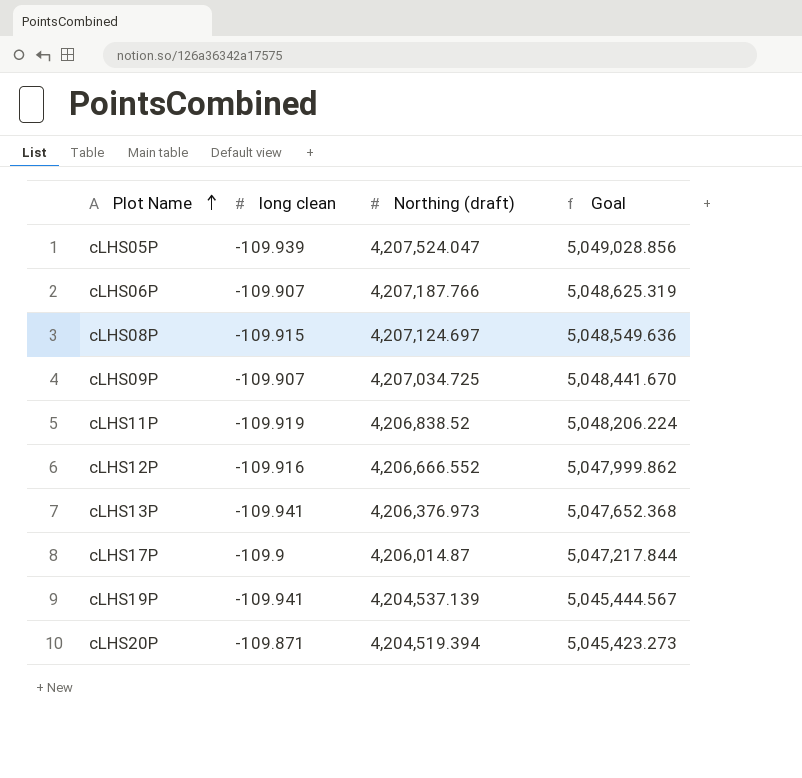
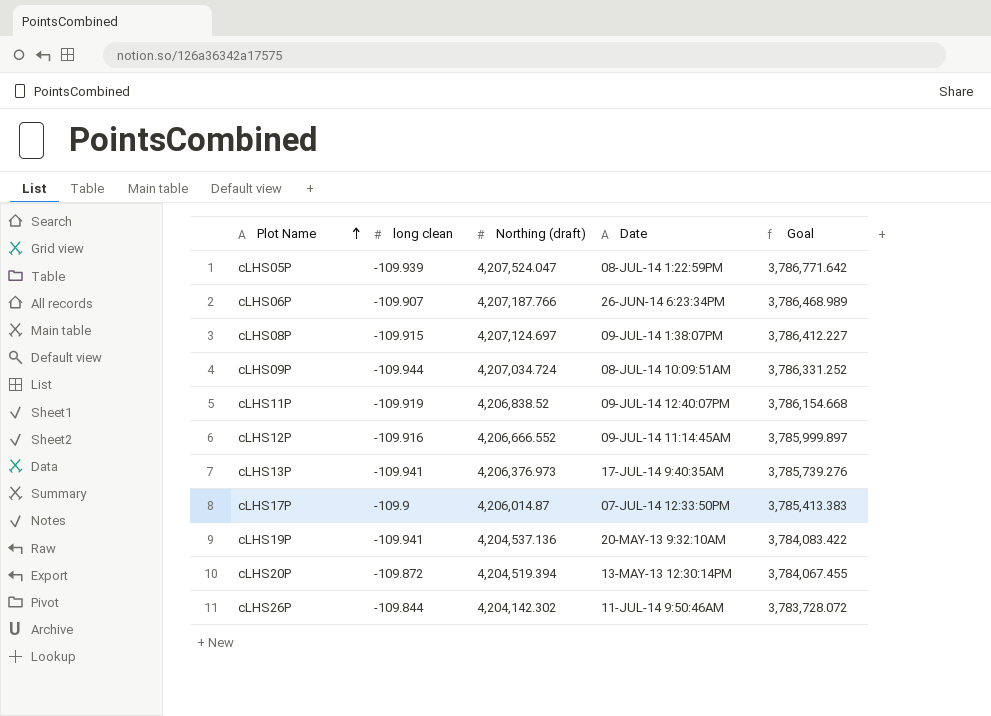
column Date | position: none -> 4
column Goal | formula: [Northing (draft)] * 1.2 -> [Northing (draft)] * 0.9
cLHS09P | long clean: -109.907 -> -109.944
cLHS09P | Northing (draft): 4,207,034.725 -> 4,207,034.724
cLHS19P | Northing (draft): 4,204,537.139 -> 4,204,537.136
cLHS20P | long clean: -109.871 -> -109.872
row cLHS26P: none -> -109.844 | 4,204,142.302 | 11-JUL-14 9:50:46AM | 3,783,728.072

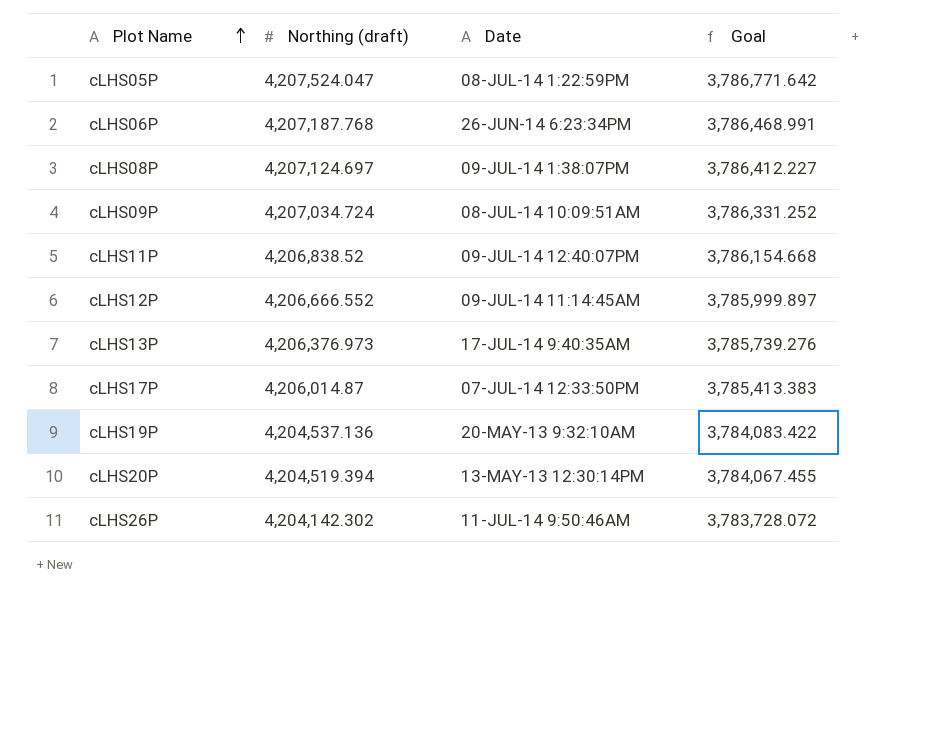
column long clean | position: 2 -> none
cLHS06P | Northing (draft): 4,207,187.766 -> 4,207,187.768
cLHS06P | Goal: 3,786,468.989 -> 3,786,468.991

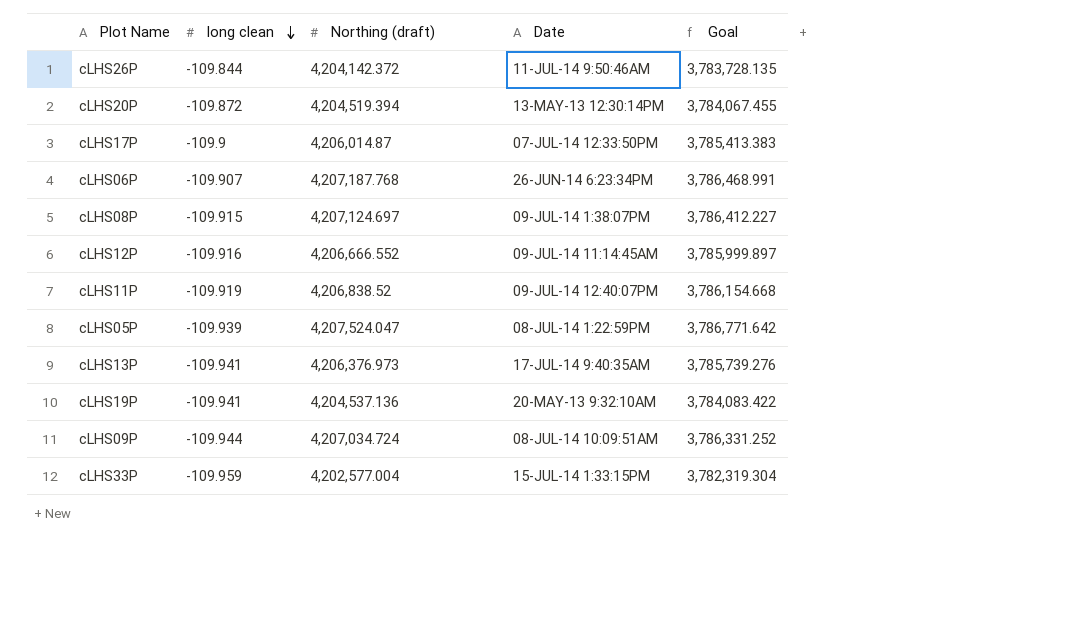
row order: Plot Name ascending -> long clean descending
column long clean | position: none -> 2
cLHS26P | Northing (draft): 4,204,142.302 -> 4,204,142.372
cLHS26P | Goal: 3,783,728.072 -> 3,783,728.135
row cLHS33P: none -> -109.959 | 4,202,577.004 | 15-JUL-14 1:33:15PM | 3,782,319.304

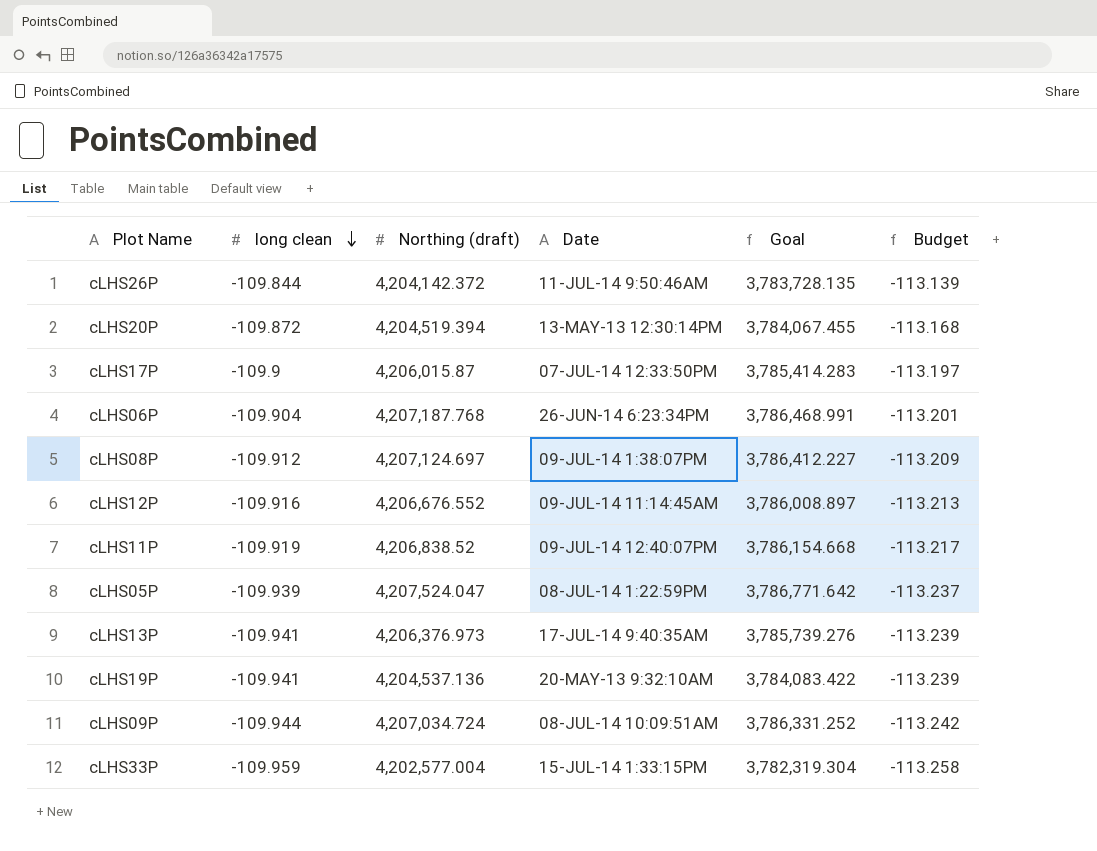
column Budget | formula: none -> [long clean] * 1.03
cLHS17P | Northing (draft): 4,206,014.87 -> 4,206,015.87
cLHS17P | Goal: 3,785,413.383 -> 3,785,414.283
cLHS06P | long clean: -109.907 -> -109.904
cLHS08P | long clean: -109.915 -> -109.912
cLHS12P | Northing (draft): 4,206,666.552 -> 4,206,676.552
cLHS12P | Goal: 3,785,999.897 -> 3,786,008.897

